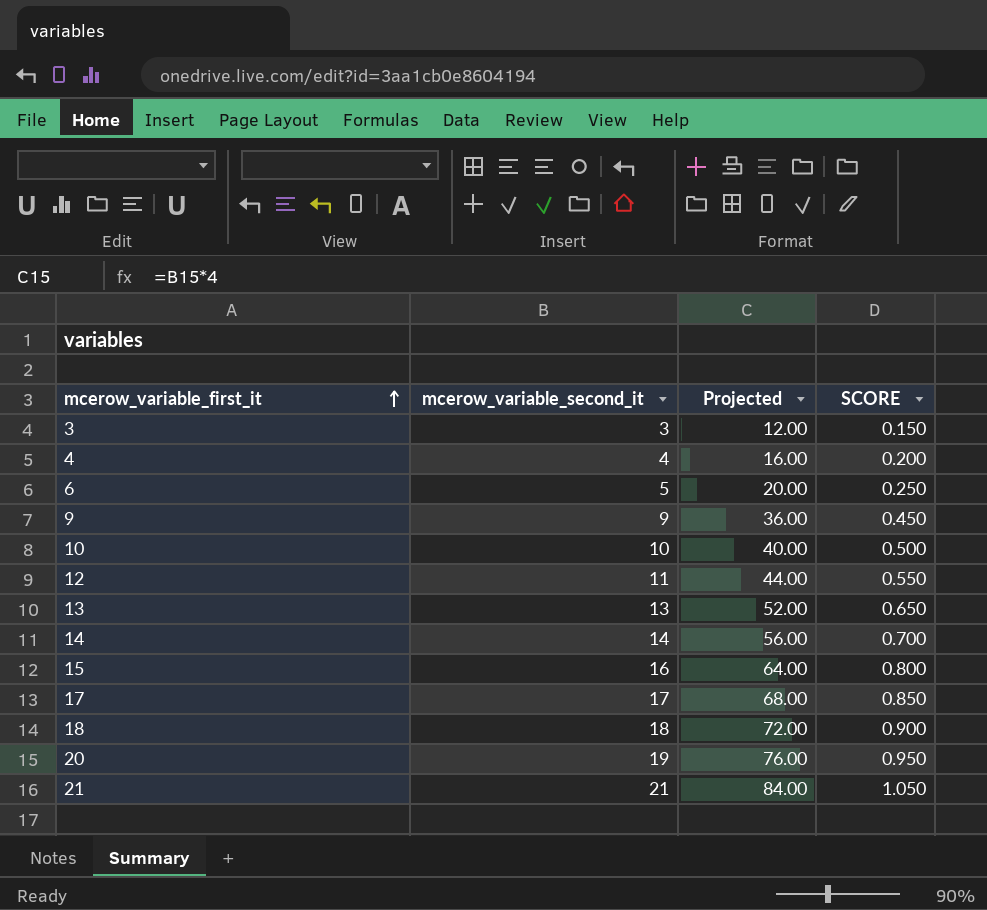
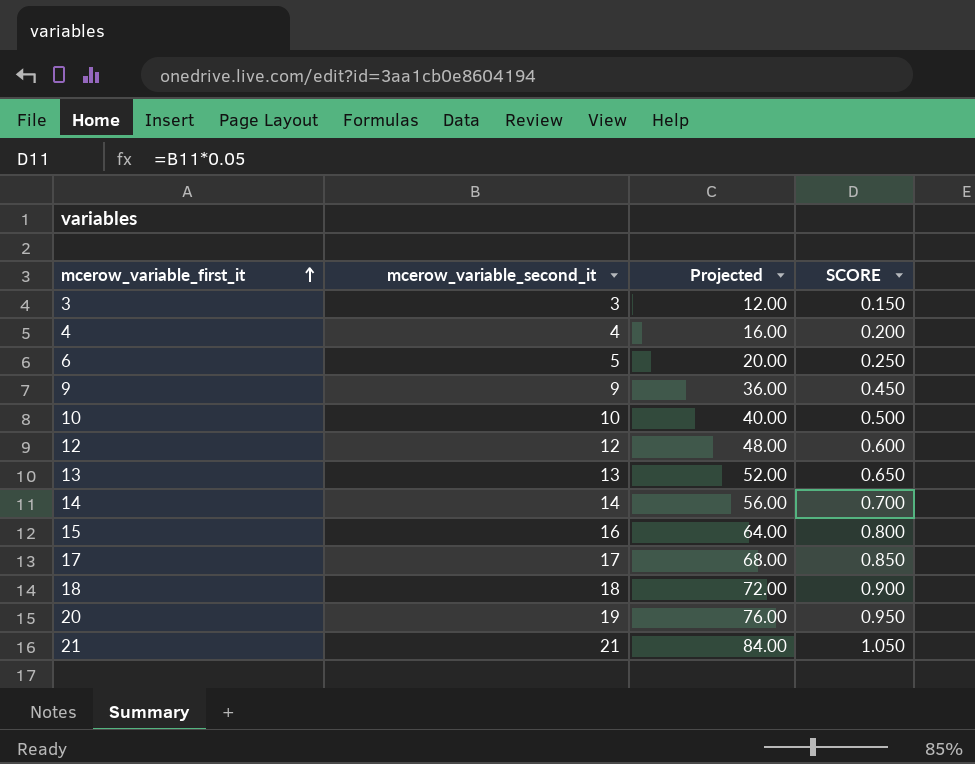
12 | mcerow_variable_second_it: 11 -> 12
12 | Projected: 44.00 -> 48.00
12 | SCORE: 0.550 -> 0.600

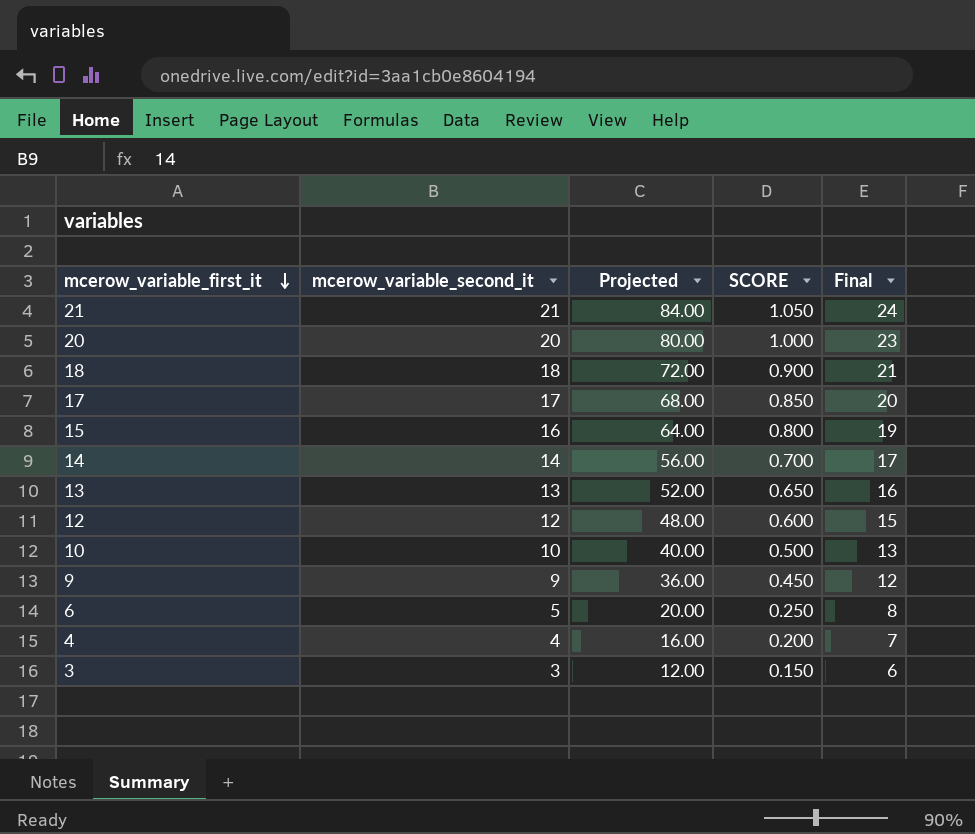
row order: mcerow_variable_first_it ascending -> mcerow_variable_first_it descending
column Final | formula: none -> [mcerow_variable_second_it] + 3
20 | mcerow_variable_second_it: 19 -> 20
20 | Projected: 76.00 -> 80.00
20 | SCORE: 0.950 -> 1.000

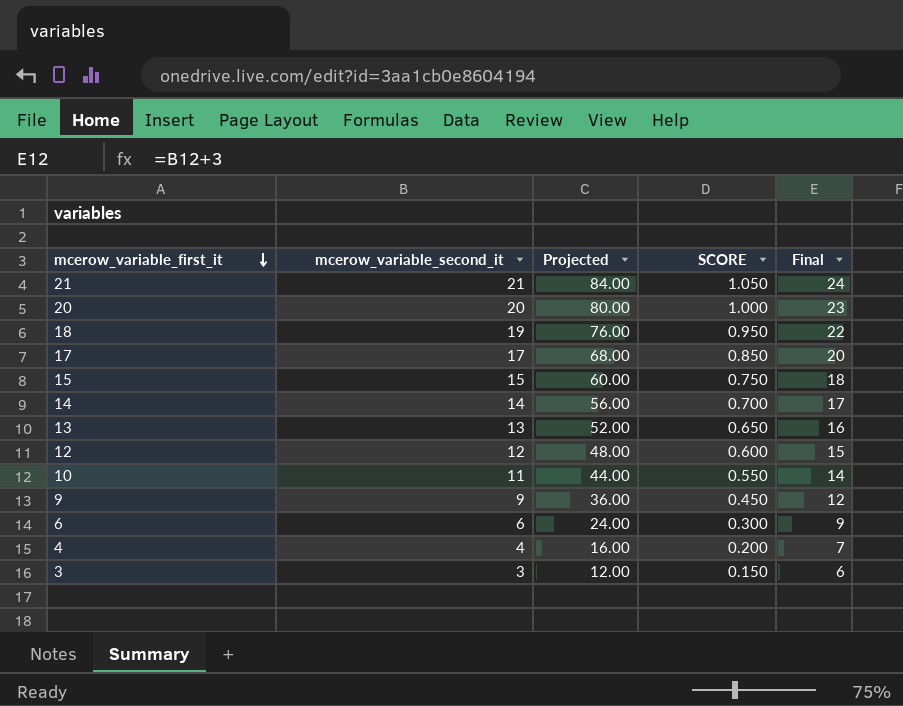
18 | mcerow_variable_second_it: 18 -> 19
18 | Projected: 72.00 -> 76.00
18 | SCORE: 0.900 -> 0.950
18 | Final: 21 -> 22
15 | mcerow_variable_second_it: 16 -> 15
15 | Projected: 64.00 -> 60.00
15 | SCORE: 0.800 -> 0.750
15 | Final: 19 -> 18
10 | mcerow_variable_second_it: 10 -> 11
10 | Projected: 40.00 -> 44.00
10 | SCORE: 0.500 -> 0.550
10 | Final: 13 -> 14
6 | mcerow_variable_second_it: 5 -> 6
6 | Projected: 20.00 -> 24.00
6 | SCORE: 0.250 -> 0.300
6 | Final: 8 -> 9

